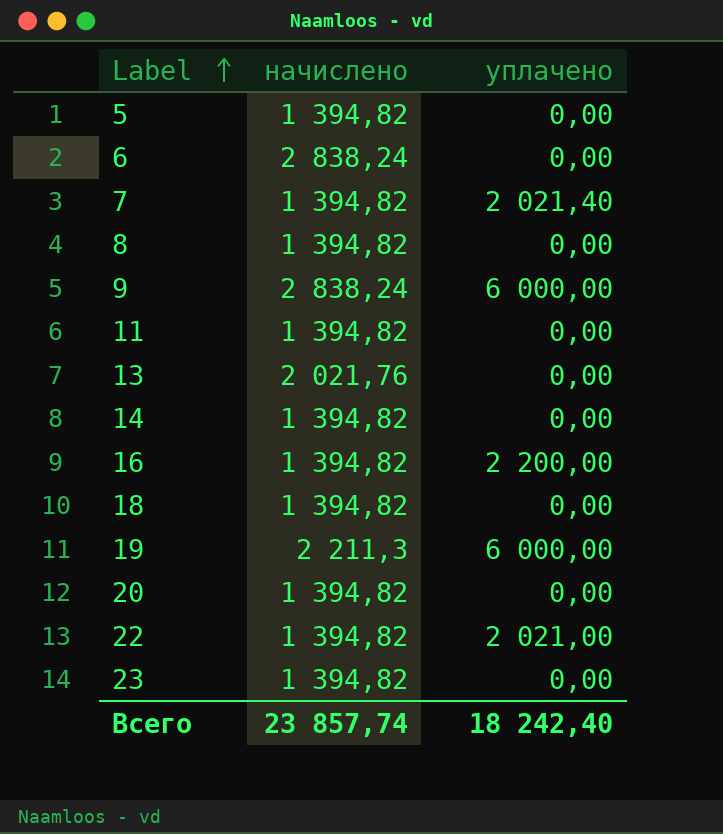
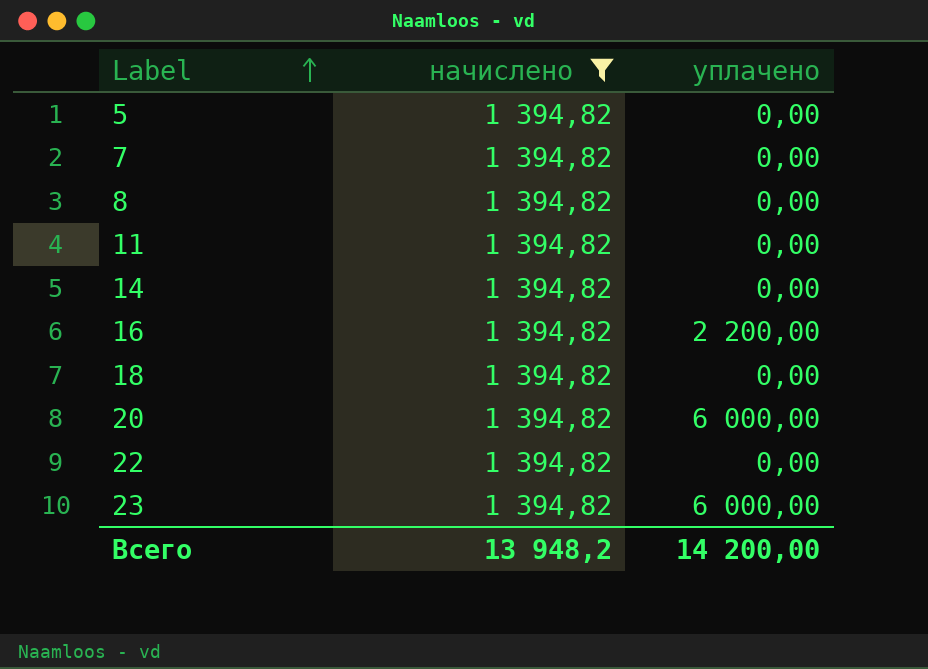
filter: none -> начислено = 1 394,82
7 | уплачено: 2 021,40 -> 0,00
20 | уплачено: 0,00 -> 6 000,00
22 | уплачено: 2 021,00 -> 0,00
23 | уплачено: 0,00 -> 6 000,00
Всего | начислено: 23 857,74 -> 13 948,2
Всего | уплачено: 18 242,40 -> 14 200,00

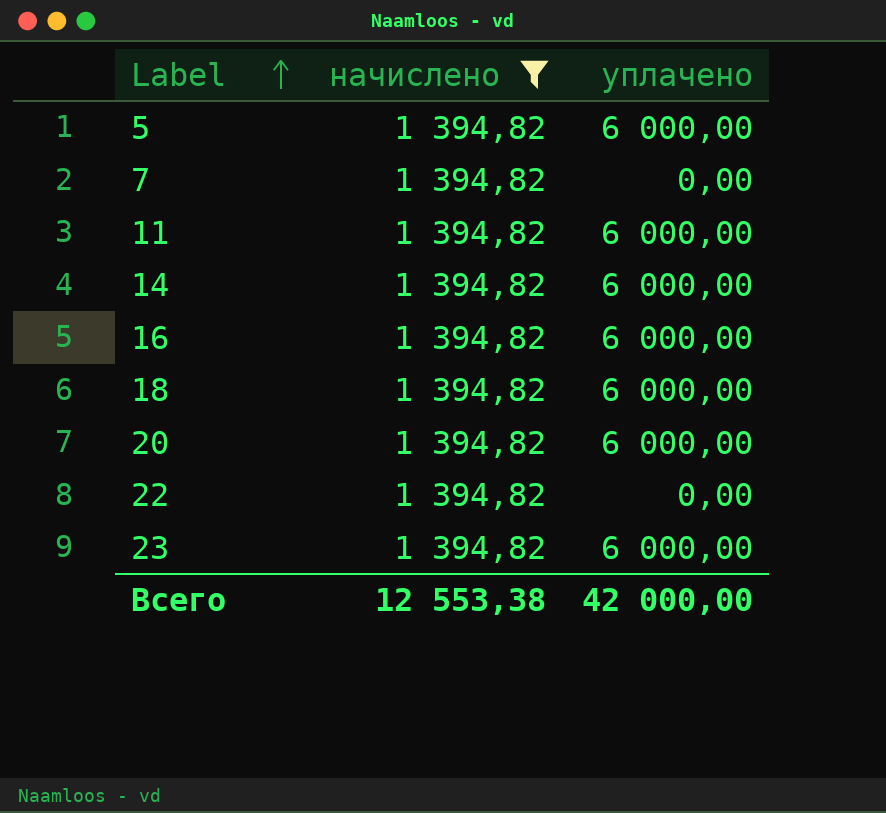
row 8: 1 394,82 | 0,00 -> none
5 | уплачено: 0,00 -> 6 000,00
11 | уплачено: 0,00 -> 6 000,00
14 | уплачено: 0,00 -> 6 000,00
16 | уплачено: 2 200,00 -> 6 000,00
18 | уплачено: 0,00 -> 6 000,00
Всего | начислено: 13 948,2 -> 12 553,38
Всего | уплачено: 14 200,00 -> 42 000,00

